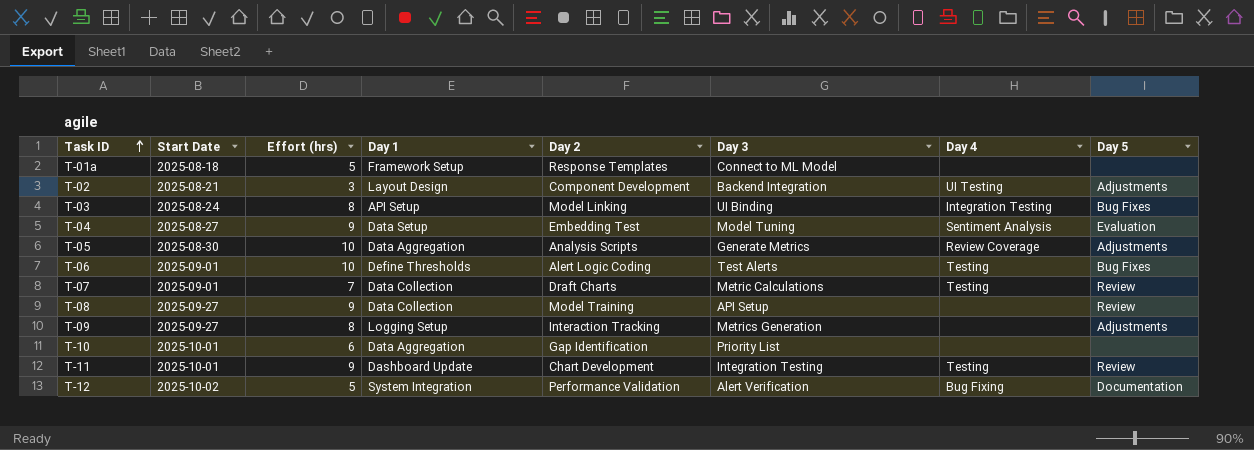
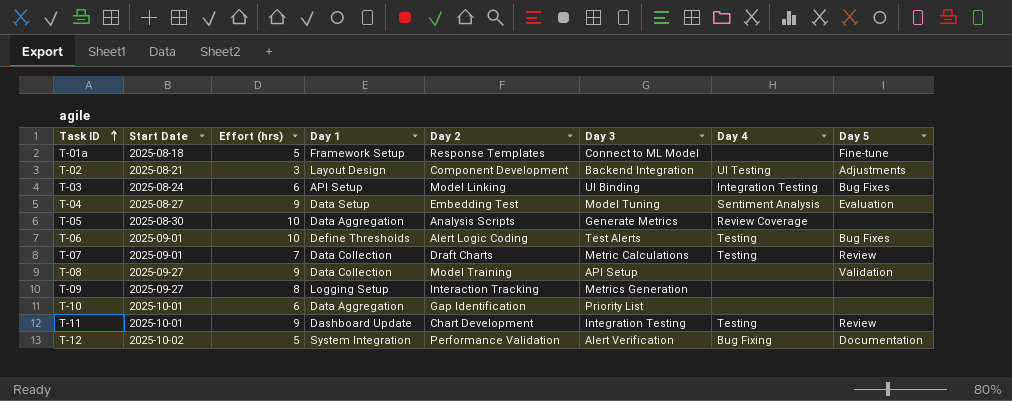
T-01a | Day 5: none -> Fine-tune
T-03 | Effort (hrs): 8 -> 6
T-05 | Day 5: Adjustments -> none
T-08 | Day 5: Review -> Validation
T-09 | Day 5: Adjustments -> none

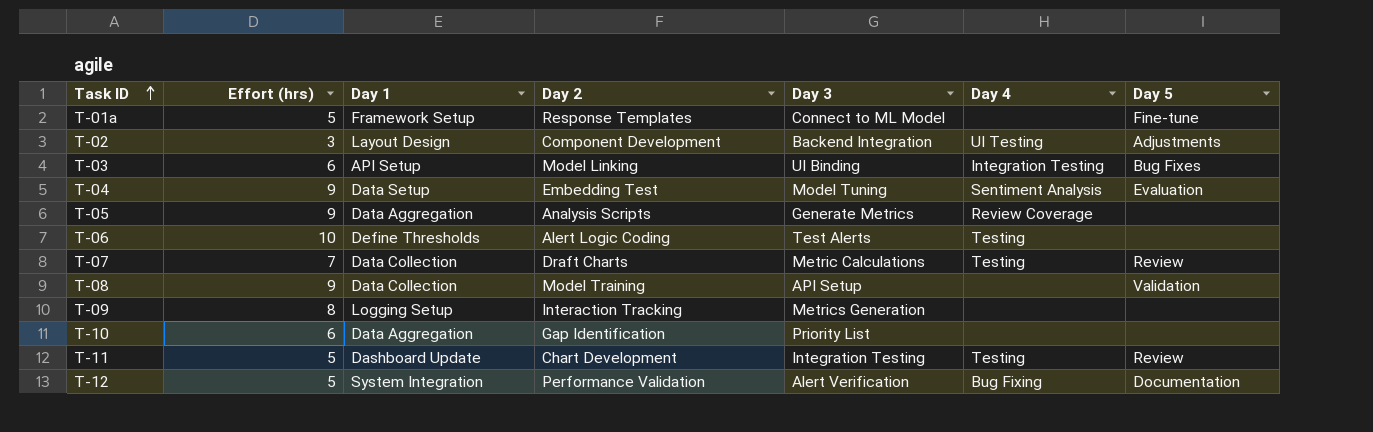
column Start Date | position: 2 -> none
T-05 | Effort (hrs): 10 -> 9
T-06 | Day 5: Bug Fixes -> none
T-11 | Effort (hrs): 9 -> 5

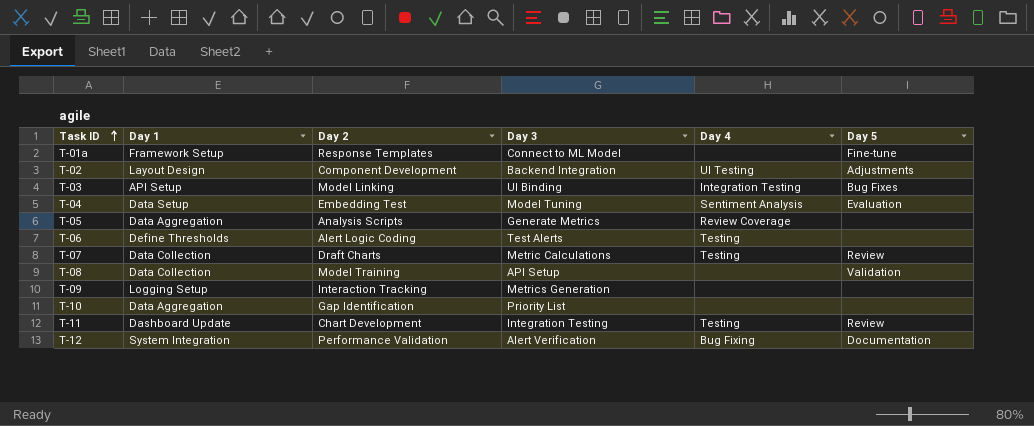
column Effort (hrs) | position: 2 -> none

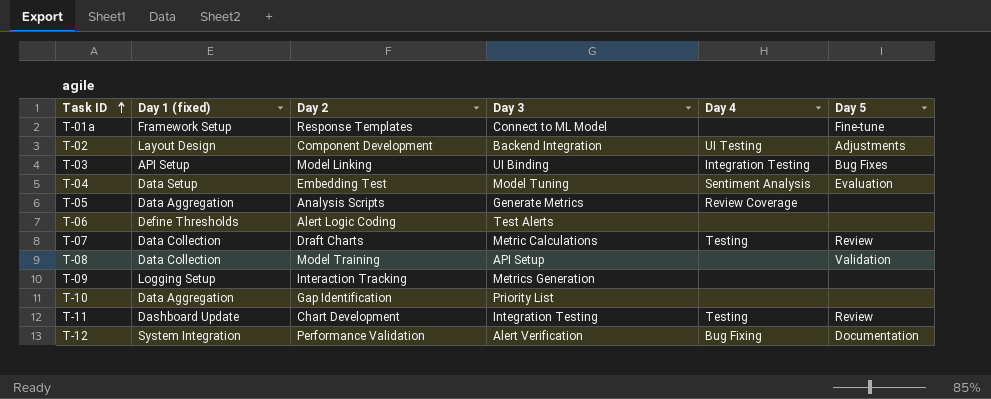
column name: Day 1 -> Day 1 (fixed)
T-06 | Day 4: Testing -> none

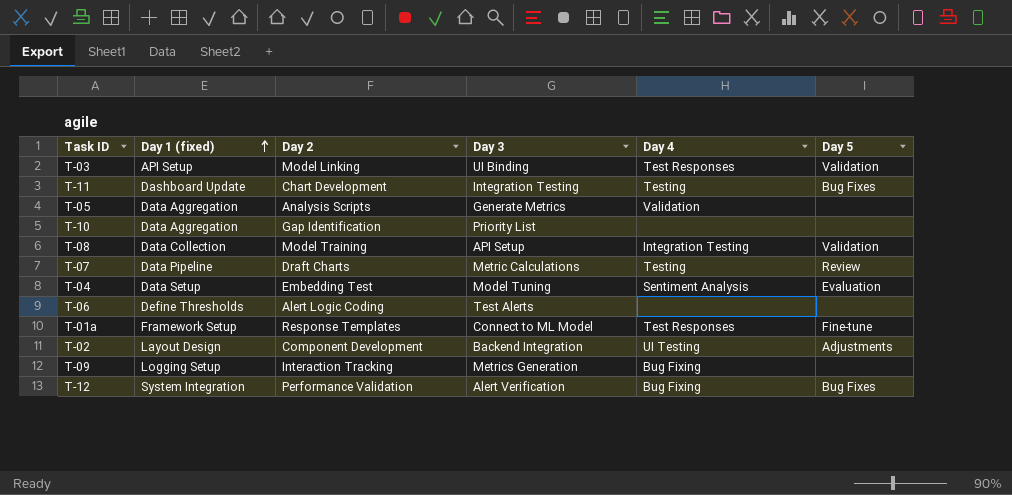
row order: Task ID ascending -> Day 1 (fixed) ascending
T-03 | Day 4: Integration Testing -> Test Responses
T-03 | Day 5: Bug Fixes -> Validation
T-11 | Day 5: Review -> Bug Fixes
T-05 | Day 4: Review Coverage -> Validation
T-08 | Day 4: none -> Integration Testing
T-07 | Day 1 (fixed): Data Collection -> Data Pipeline
T-01a | Day 4: none -> Test Responses
T-09 | Day 4: none -> Bug Fixing
T-12 | Day 5: Documentation -> Bug Fixes

